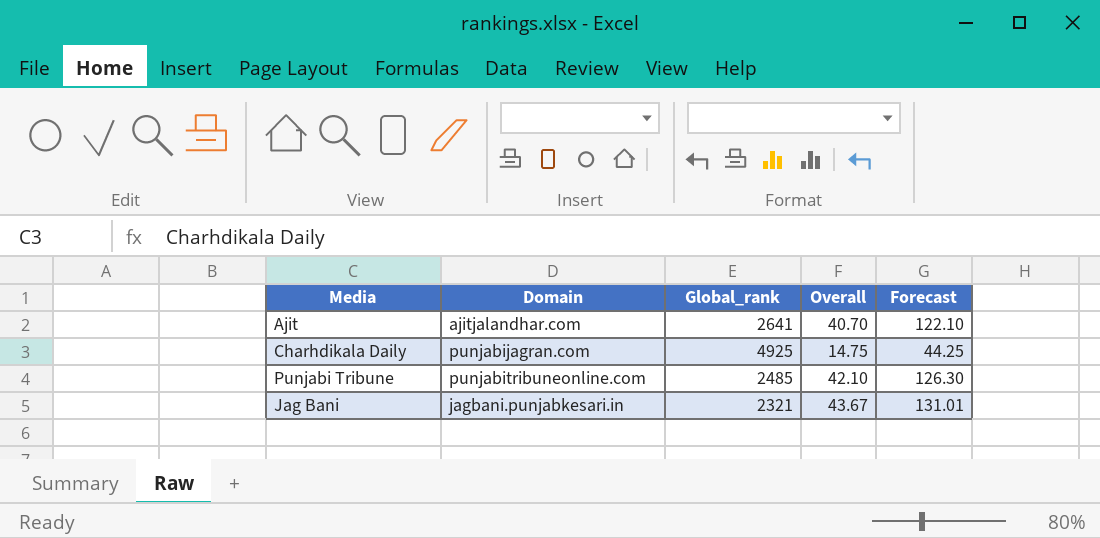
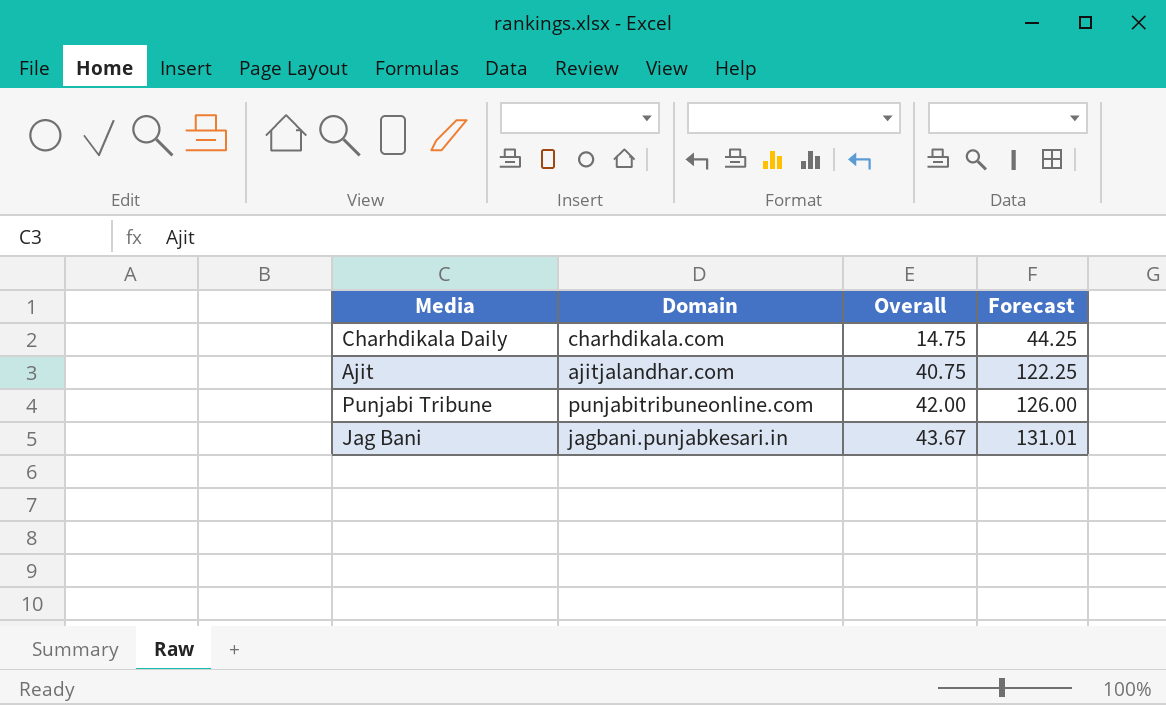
row order: none -> Overall ascending
column Global_rank | position: 3 -> none
Charhdikala Daily | Domain: punjabijagran.com -> charhdikala.com
Ajit | Overall: 40.70 -> 40.75
Ajit | Forecast: 122.10 -> 122.25
Punjabi Tribune | Overall: 42.10 -> 42.00
Punjabi Tribune | Forecast: 126.30 -> 126.00

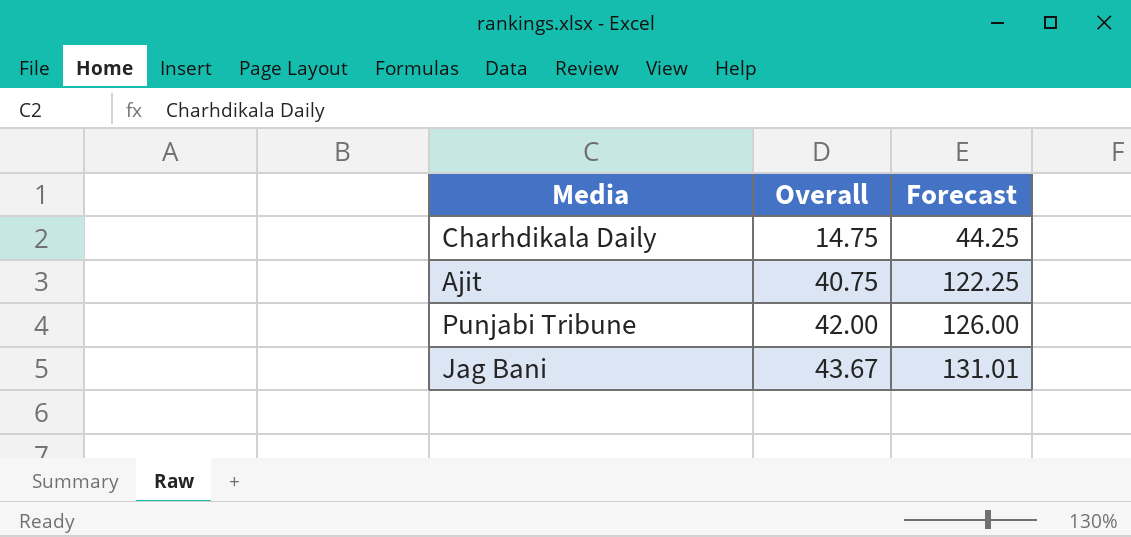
column Domain | position: 2 -> none

